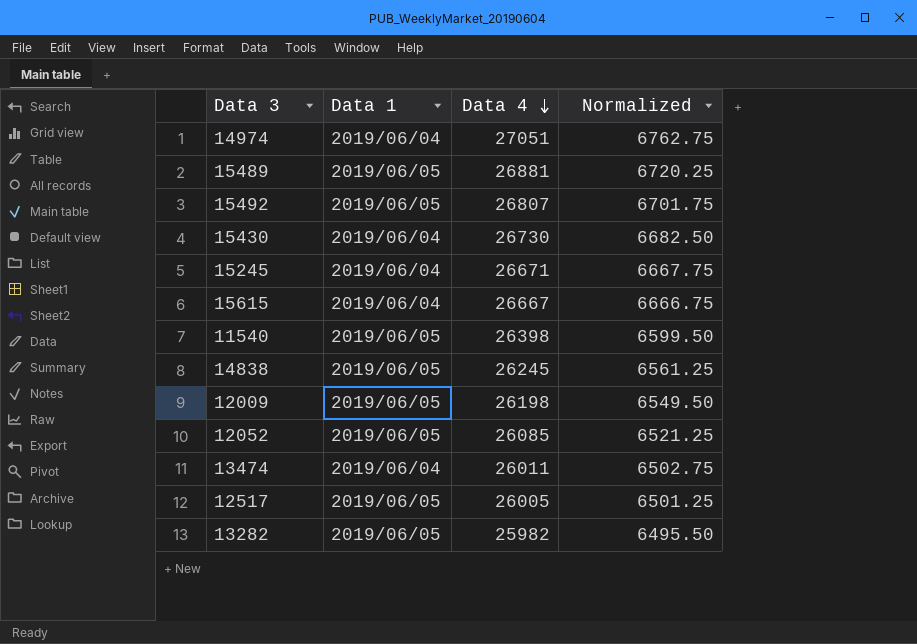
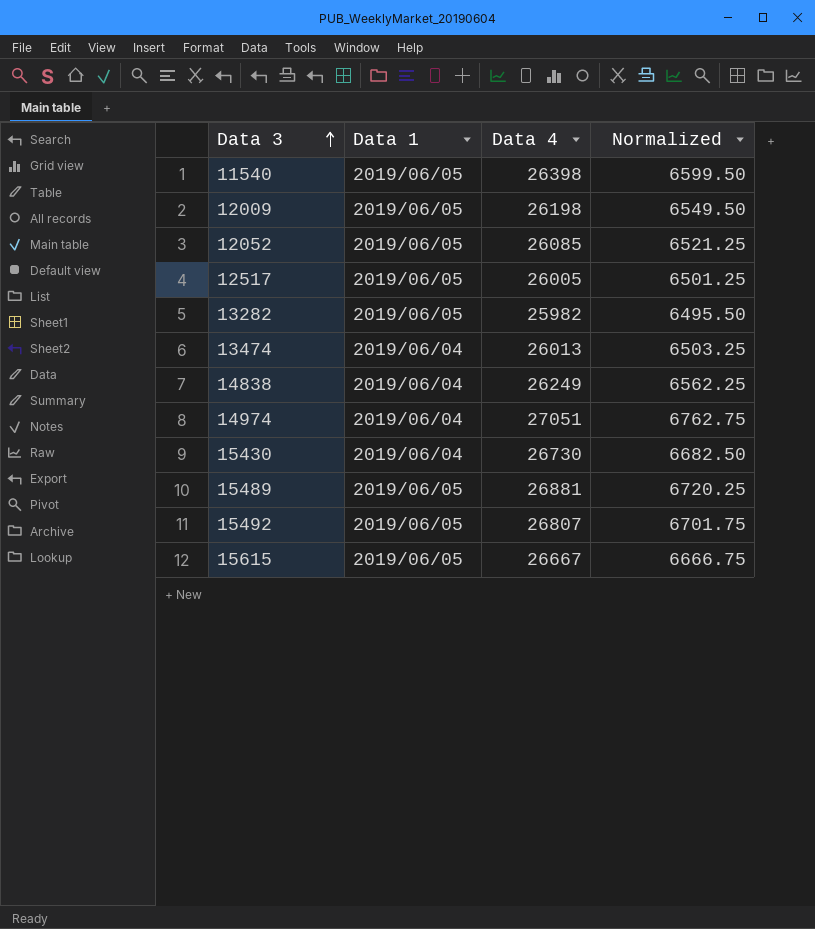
row order: Data 4 descending -> Data 3 ascending
row 15245: 2019/06/04 | 26671 | 6667.75 -> none
13474 | Data 4: 26011 -> 26013
13474 | Normalized: 6502.75 -> 6503.25
14838 | Data 1: 2019/06/05 -> 2019/06/04
14838 | Data 4: 26245 -> 26249
14838 | Normalized: 6561.25 -> 6562.25
15615 | Data 1: 2019/06/04 -> 2019/06/05

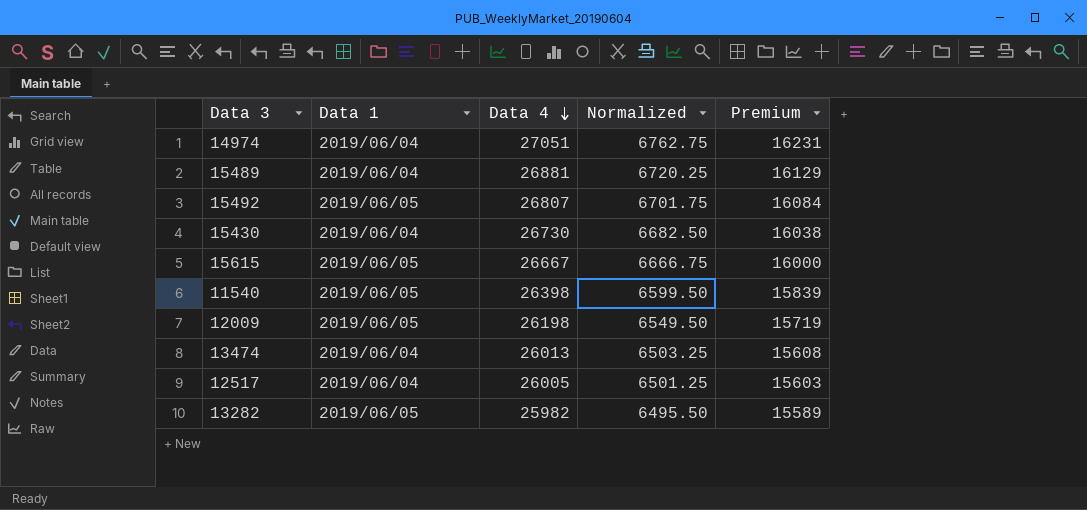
row order: Data 3 ascending -> Data 4 descending
column Premium | formula: none -> [Data 4] * 0.6
row 12052: 2019/06/05 | 26085 | 6521.25 -> none
row 14838: 2019/06/04 | 26249 | 6562.25 -> none
15489 | Data 1: 2019/06/05 -> 2019/06/04
12517 | Data 1: 2019/06/05 -> 2019/06/04

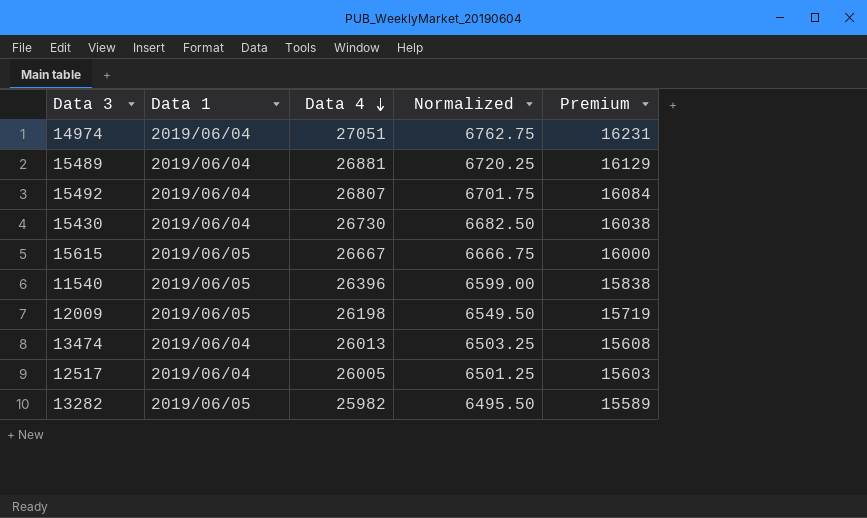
15492 | Data 1: 2019/06/05 -> 2019/06/04
11540 | Data 4: 26398 -> 26396
11540 | Normalized: 6599.50 -> 6599.00
11540 | Premium: 15839 -> 15838

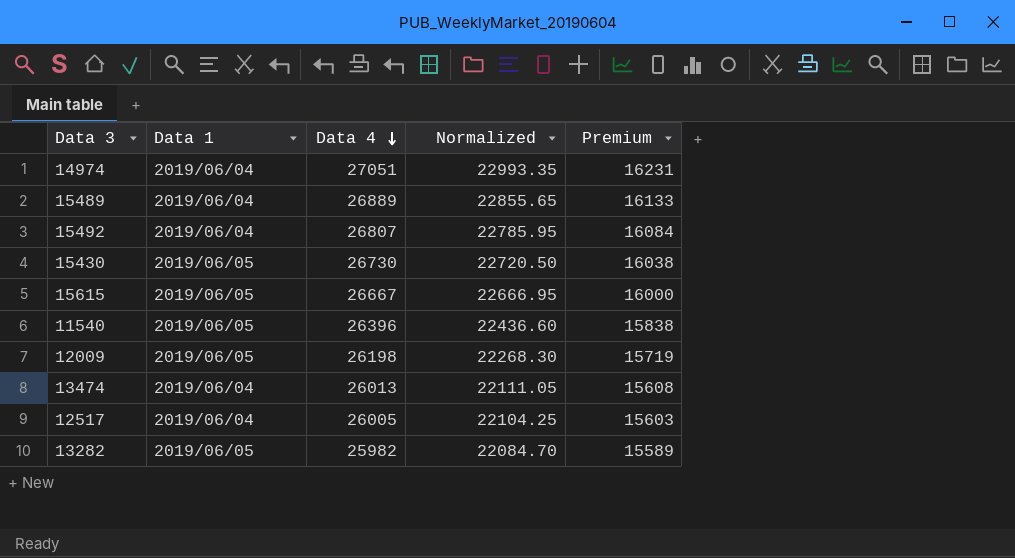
column Normalized | formula: [Data 4] * 0.25 -> [Data 4] * 0.85
15489 | Data 4: 26881 -> 26889
15489 | Premium: 16129 -> 16133
15430 | Data 1: 2019/06/04 -> 2019/06/05

